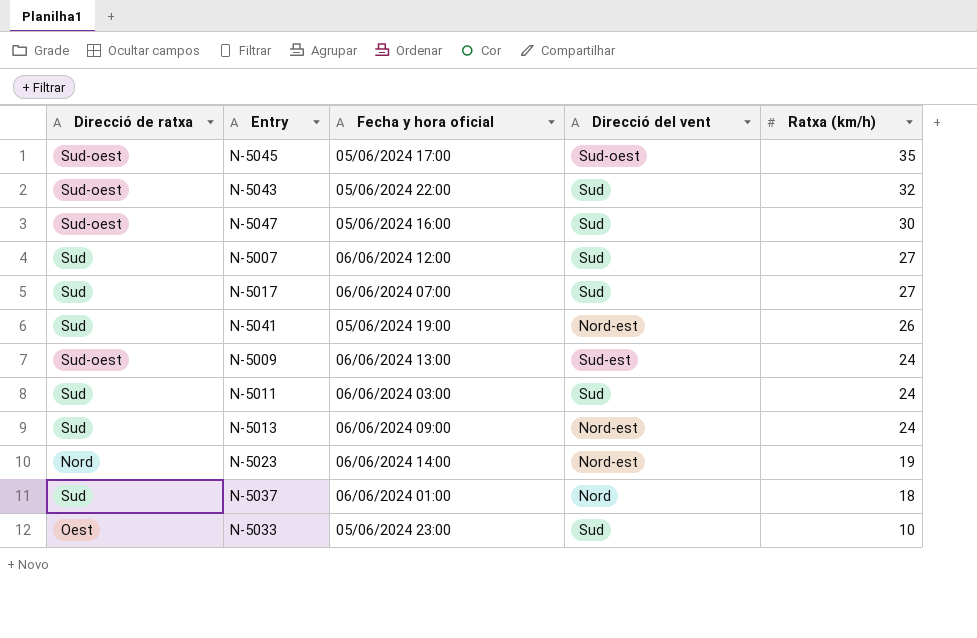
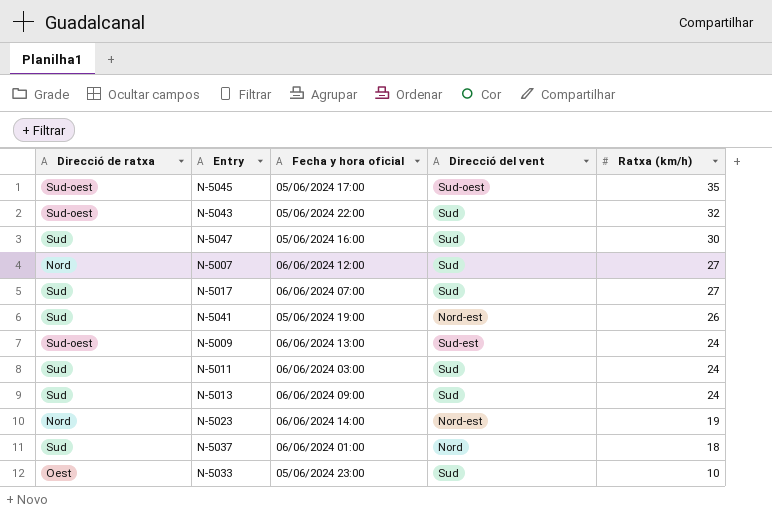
N-5047 | Direcció de ratxa: Sud-oest -> Sud
N-5007 | Direcció de ratxa: Sud -> Nord
N-5013 | Direcció del vent: Nord-est -> Sud

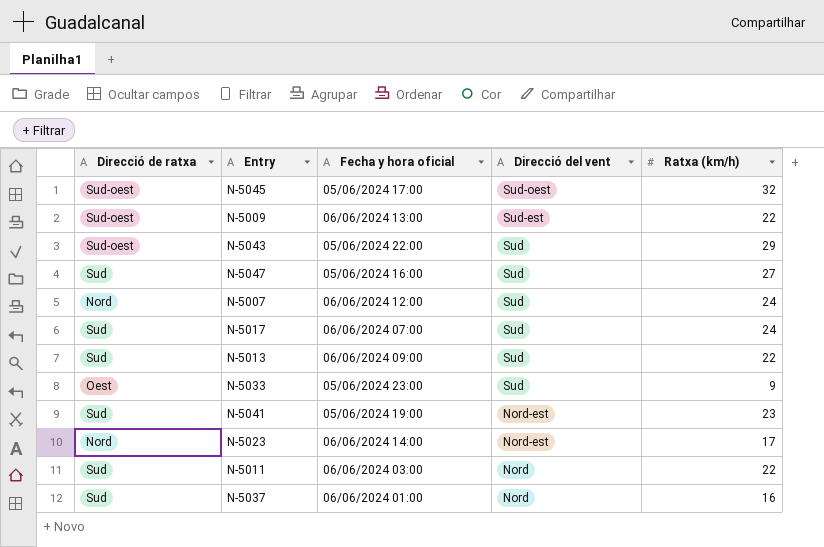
row order: Ratxa (km/h) descending -> Direcció del vent descending
N-5045 | Ratxa (km/h): 35 -> 32
N-5009 | Ratxa (km/h): 24 -> 22
N-5043 | Ratxa (km/h): 32 -> 29
N-5047 | Ratxa (km/h): 30 -> 27
N-5007 | Ratxa (km/h): 27 -> 24
N-5017 | Ratxa (km/h): 27 -> 24
N-5013 | Ratxa (km/h): 24 -> 22
N-5033 | Ratxa (km/h): 10 -> 9
N-5041 | Ratxa (km/h): 26 -> 23
N-5023 | Ratxa (km/h): 19 -> 17
N-5011 | Direcció del vent: Sud -> Nord
N-5011 | Ratxa (km/h): 24 -> 22
N-5037 | Ratxa (km/h): 18 -> 16

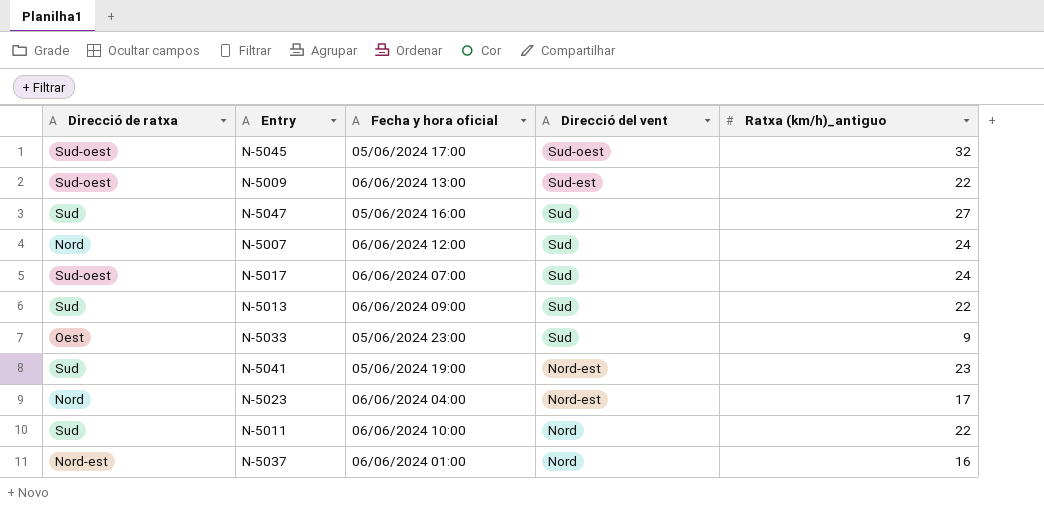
column name: Ratxa (km/h) -> Ratxa (km/h)_antiguo
row N-5043: Sud-oest | 05/06/2024 22:00 | Sud | 29 -> none
N-5017 | Direcció de ratxa: Sud -> Sud-oest
N-5023 | Fecha y hora oficial: 06/06/2024 14:00 -> 06/06/2024 04:00
N-5011 | Fecha y hora oficial: 06/06/2024 03:00 -> 06/06/2024 10:00
N-5037 | Direcció de ratxa: Sud -> Nord-est

